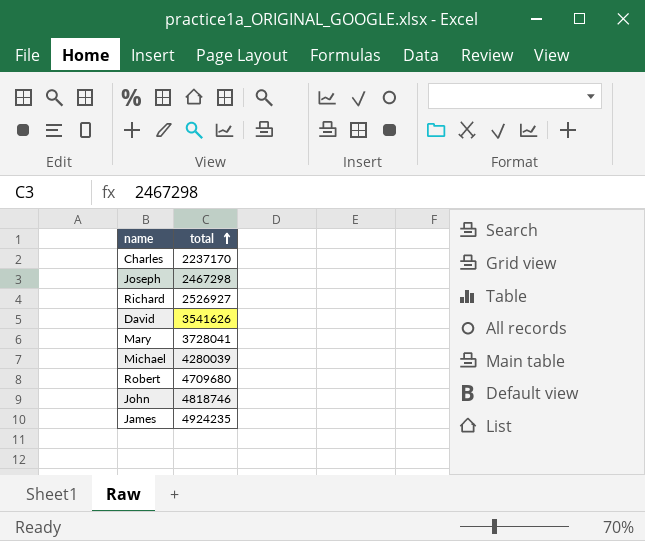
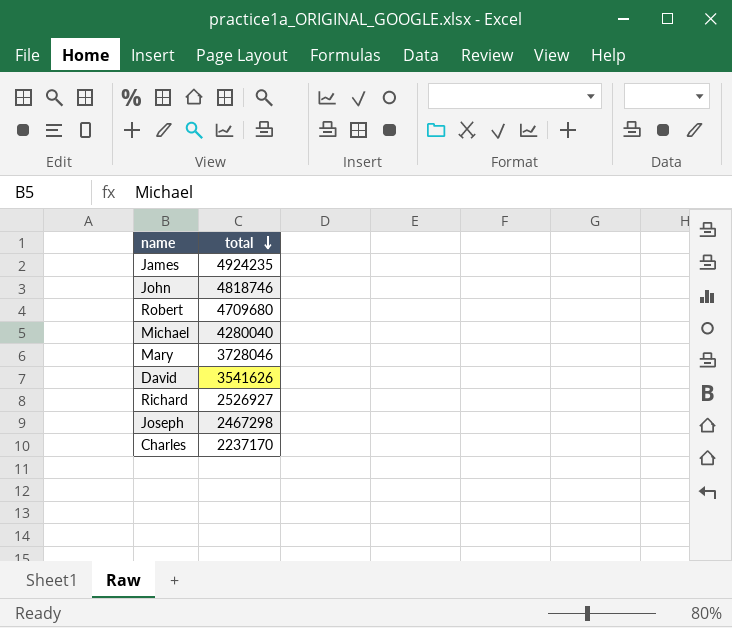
row order: total ascending -> total descending
Michael | total: 4280039 -> 4280040
Mary | total: 3728041 -> 3728046

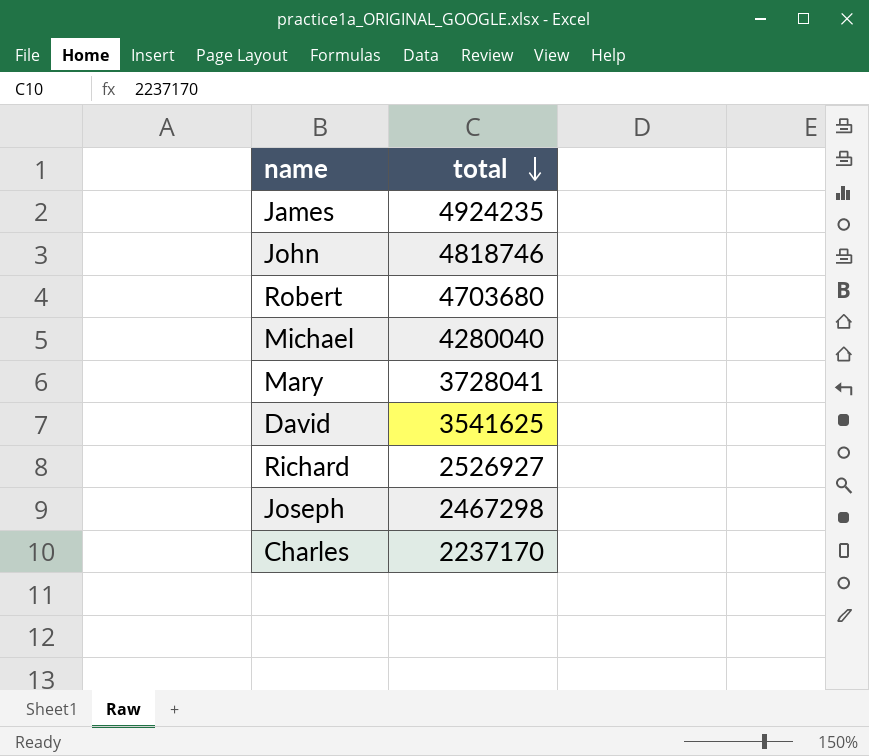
Robert | total: 4709680 -> 4703680
Mary | total: 3728046 -> 3728041
David | total: 3541626 -> 3541625

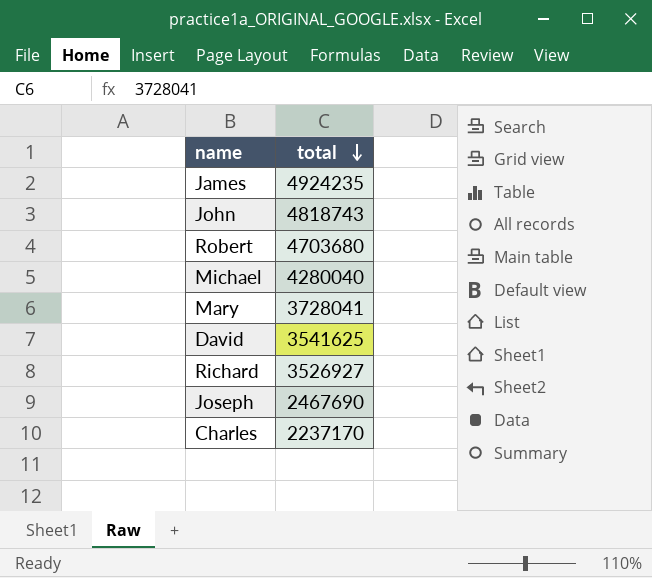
John | total: 4818746 -> 4818743
Richard | total: 2526927 -> 3526927
Joseph | total: 2467298 -> 2467690

